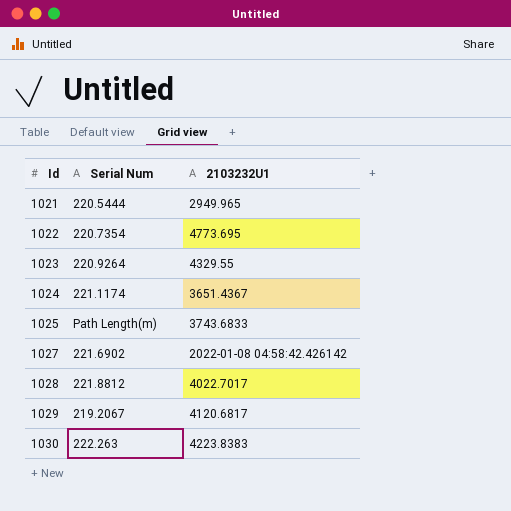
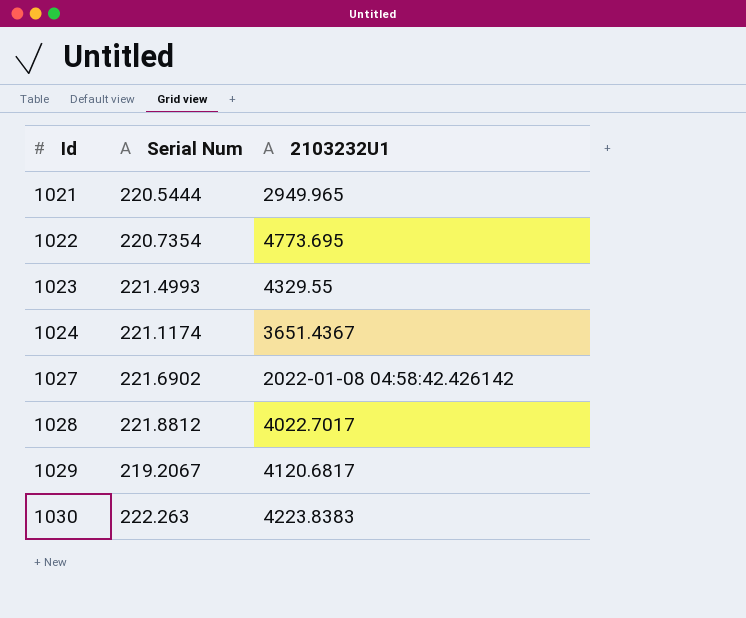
row 1025: Path Length(m) | 3743.6833 -> none
1023 | Serial Num: 220.9264 -> 221.4993

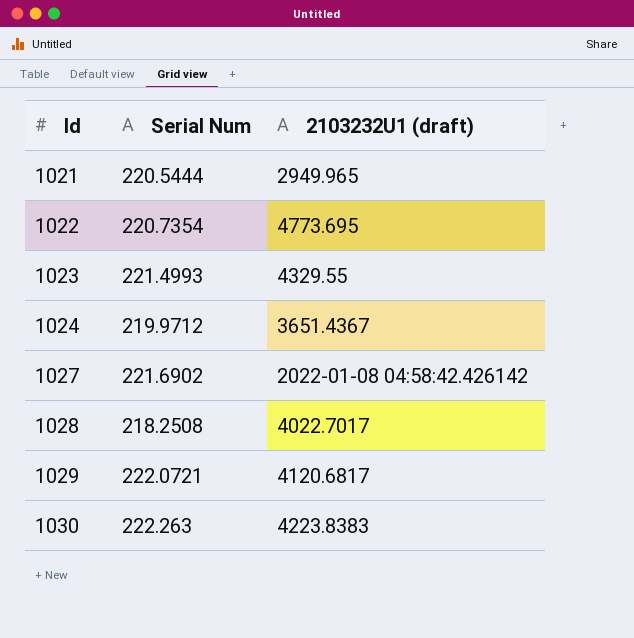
column name: 2103232U1 -> 2103232U1 (draft)
1024 | Serial Num: 221.1174 -> 219.9712
1028 | Serial Num: 221.8812 -> 218.2508
1029 | Serial Num: 219.2067 -> 222.0721

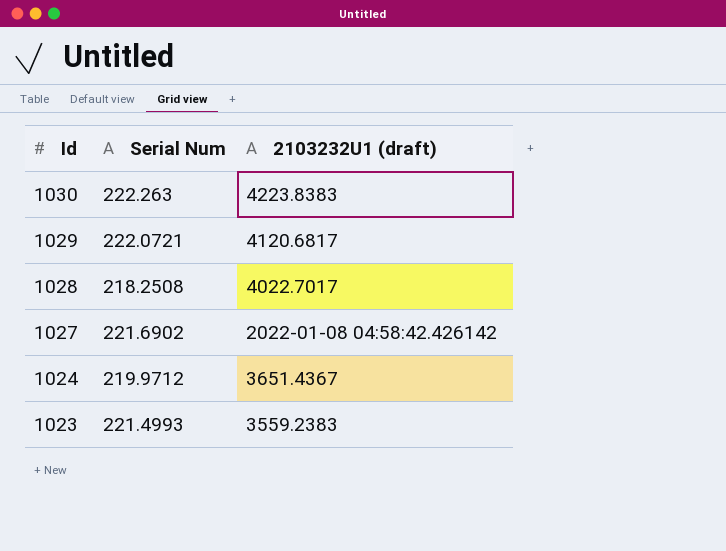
row order: Id ascending -> Id descending
row 1021: 220.5444 | 2949.965 -> none
row 1022: 220.7354 | 4773.695 -> none
1023 | 2103232U1 (draft): 4329.55 -> 3559.2383

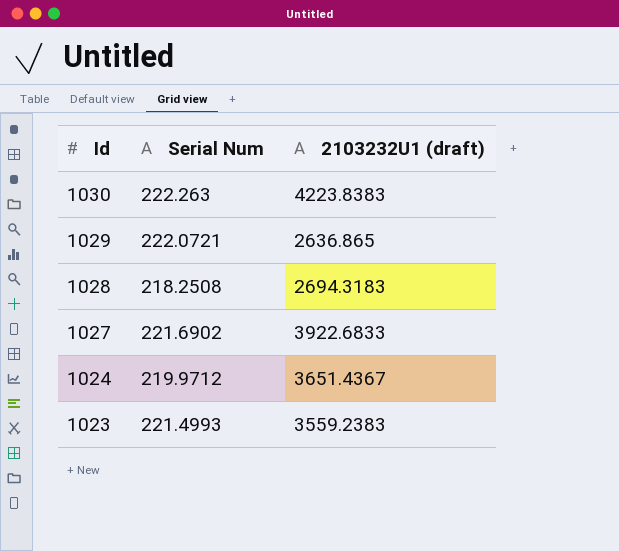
1029 | 2103232U1 (draft): 4120.6817 -> 2636.865
1028 | 2103232U1 (draft): 4022.7017 -> 2694.3183
1027 | 2103232U1 (draft): 2022-01-08 04:58:42.426142 -> 3922.6833

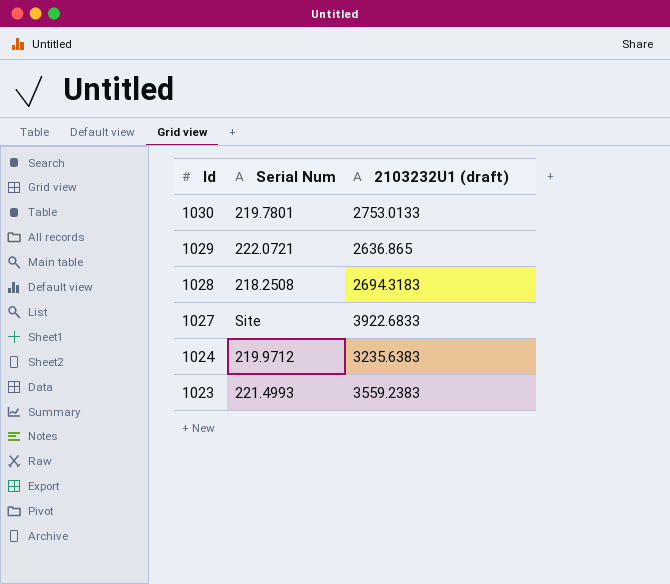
1030 | Serial Num: 222.263 -> 219.7801
1030 | 2103232U1 (draft): 4223.8383 -> 2753.0133
1027 | Serial Num: 221.6902 -> Site
1024 | 2103232U1 (draft): 3651.4367 -> 3235.6383

